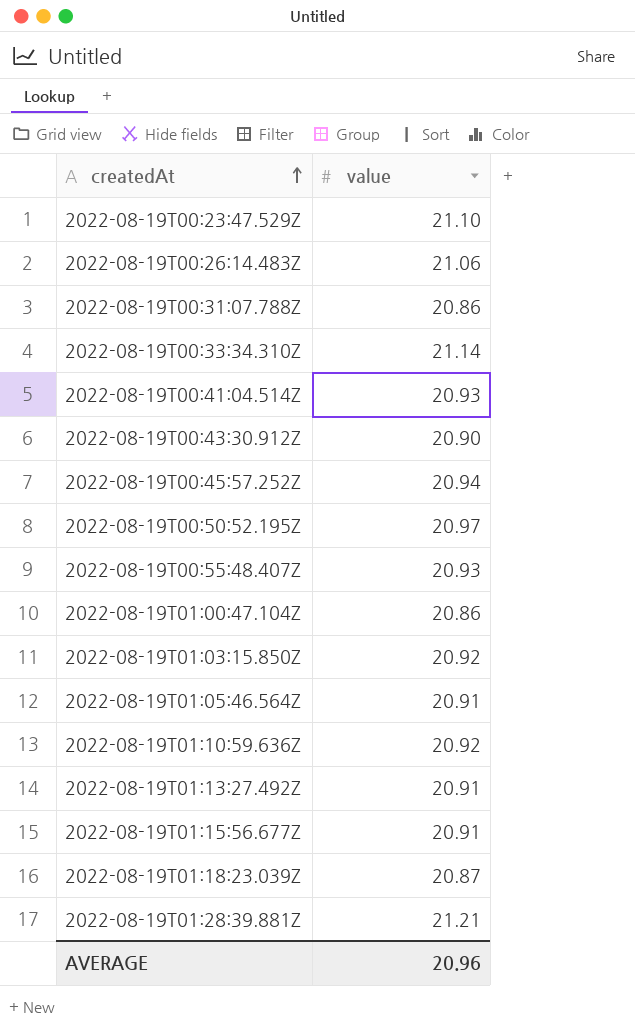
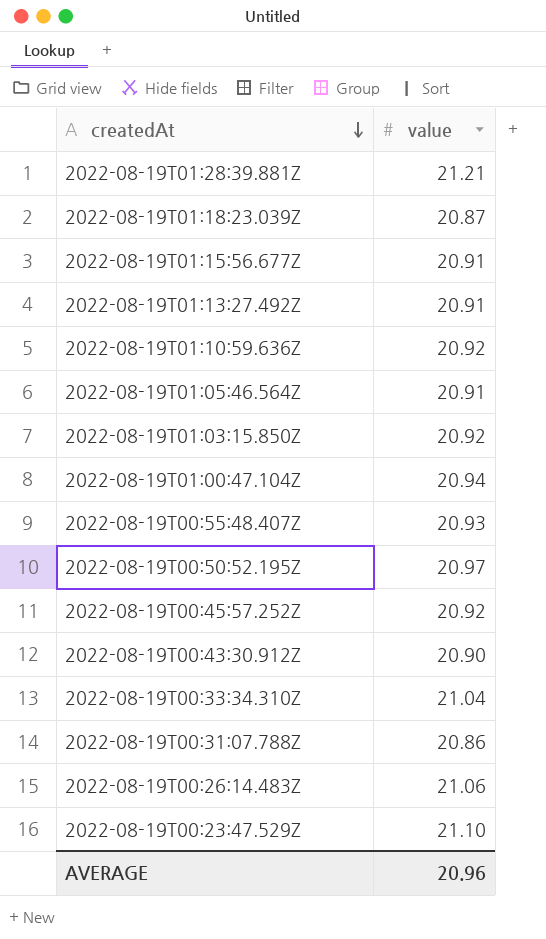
row order: createdAt ascending -> createdAt descending
row 2022-08-19T00:41:04.514Z: 20.93 -> none
2022-08-19T01:00:47.104Z | value: 20.86 -> 20.94
2022-08-19T00:45:57.252Z | value: 20.94 -> 20.92
2022-08-19T00:33:34.310Z | value: 21.14 -> 21.04

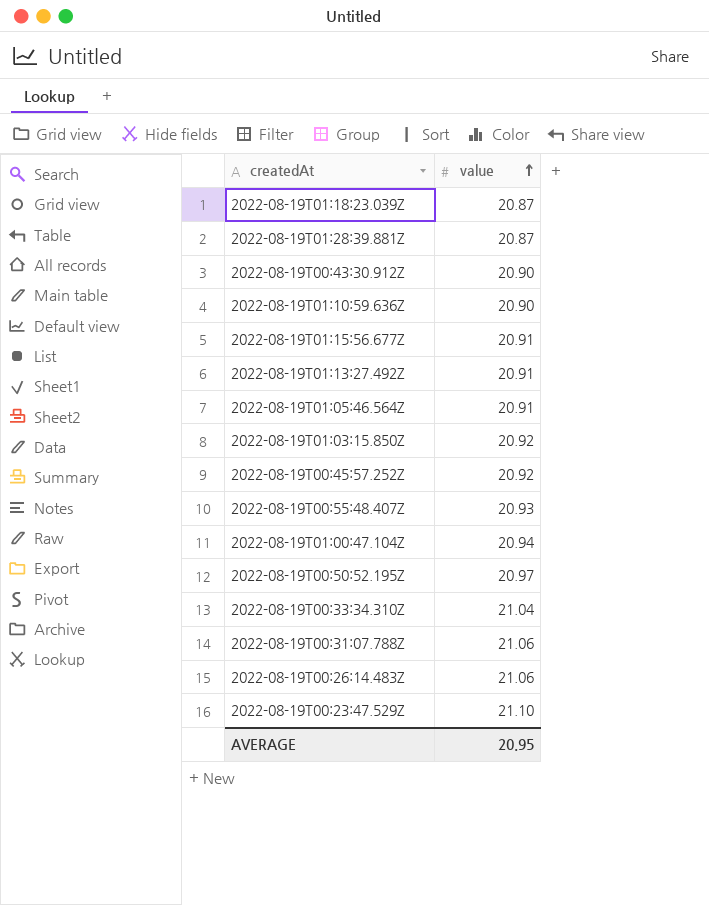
row order: createdAt descending -> value ascending
2022-08-19T01:28:39.881Z | value: 21.21 -> 20.87
2022-08-19T01:10:59.636Z | value: 20.92 -> 20.90
2022-08-19T00:31:07.788Z | value: 20.86 -> 21.06
AVERAGE | value: 20.96 -> 20.95

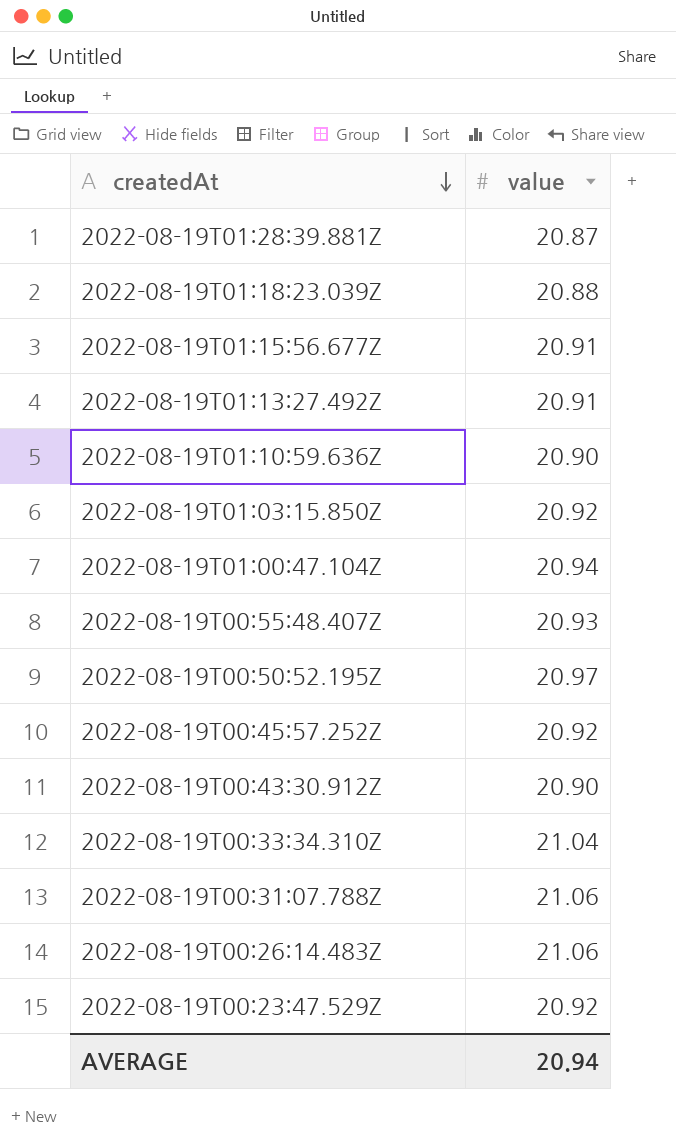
row order: value ascending -> createdAt descending
row 2022-08-19T01:05:46.564Z: 20.91 -> none
2022-08-19T01:18:23.039Z | value: 20.87 -> 20.88
2022-08-19T00:23:47.529Z | value: 21.10 -> 20.92
AVERAGE | value: 20.95 -> 20.94

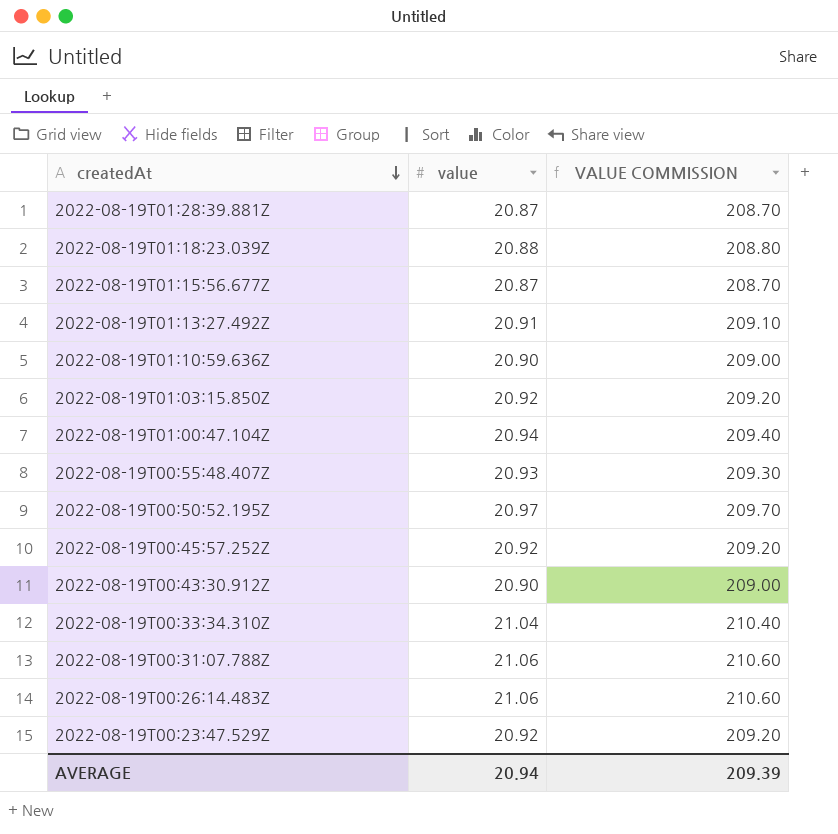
column VALUE COMMISSION | formula: none -> [value] * 10
2022-08-19T01:15:56.677Z | value: 20.91 -> 20.87

